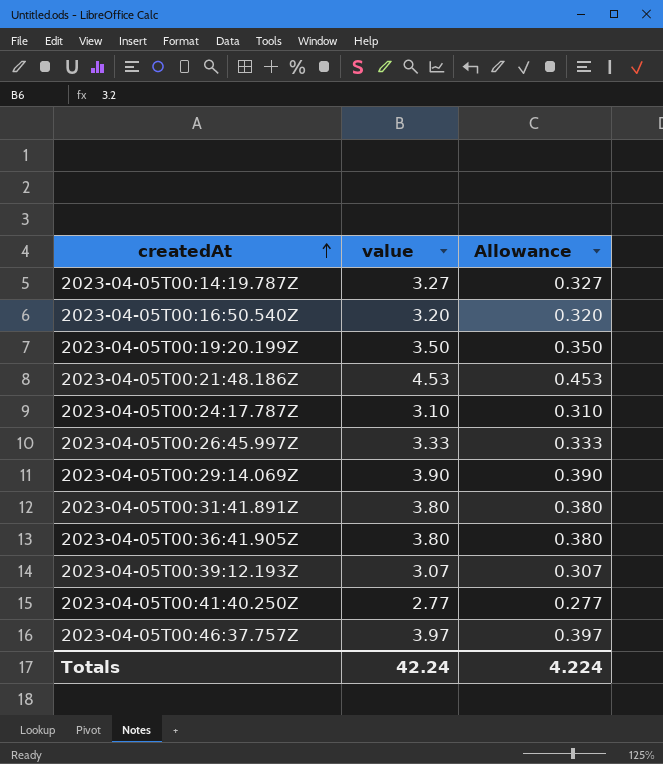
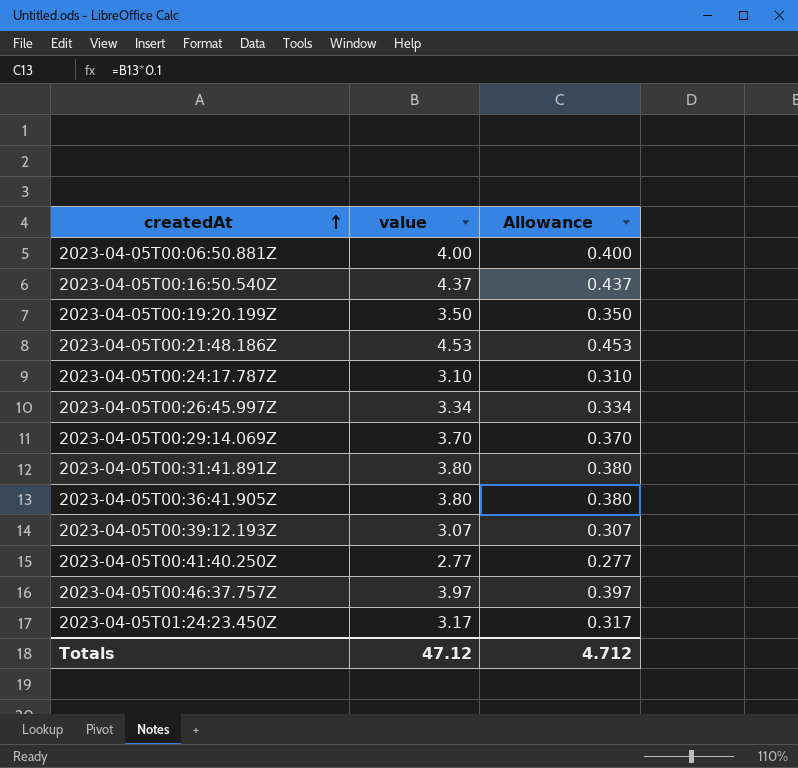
row 2023-04-05T00:14:19.787Z: 3.27 | 0.327 -> none
row 2023-04-05T00:06:50.881Z: none -> 4.00 | 0.400
2023-04-05T00:16:50.540Z | value: 3.20 -> 4.37
2023-04-05T00:16:50.540Z | Allowance: 0.320 -> 0.437
2023-04-05T00:26:45.997Z | value: 3.33 -> 3.34
2023-04-05T00:26:45.997Z | Allowance: 0.333 -> 0.334
2023-04-05T00:29:14.069Z | value: 3.90 -> 3.70
2023-04-05T00:29:14.069Z | Allowance: 0.390 -> 0.370
row 2023-04-05T01:24:23.450Z: none -> 3.17 | 0.317
Totals | value: 42.24 -> 47.12
Totals | Allowance: 4.224 -> 4.712

